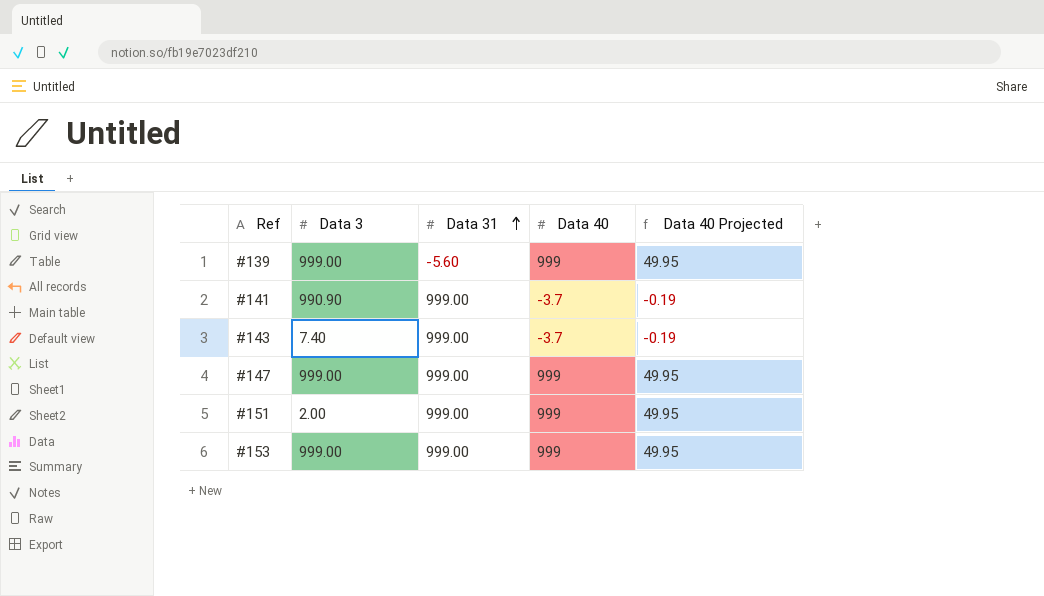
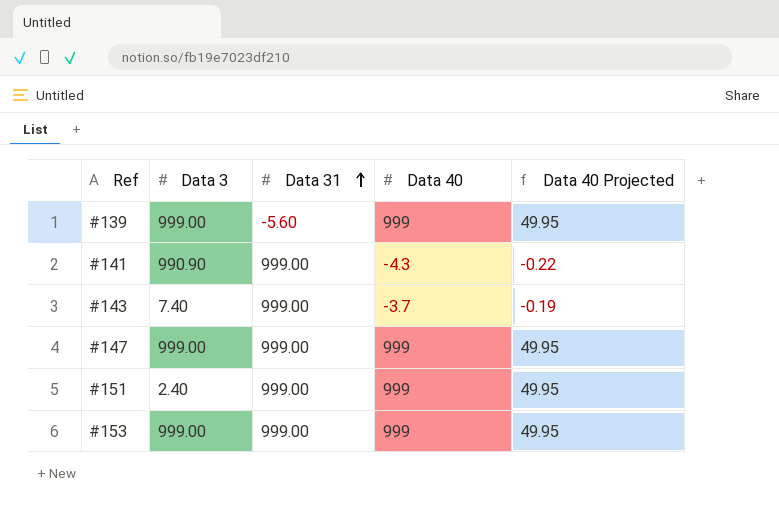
#141 | Data 40: -3.7 -> -4.3
#141 | Data 40 Projected: -0.19 -> -0.22
#151 | Data 3: 2.00 -> 2.40

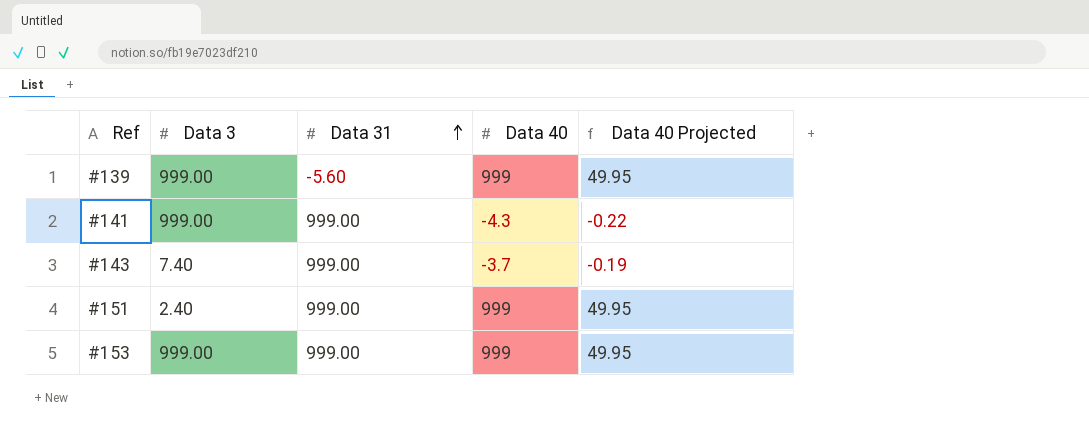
row #147: 999.00 | 999.00 | 999 | 49.95 -> none
#141 | Data 3: 990.90 -> 999.00

